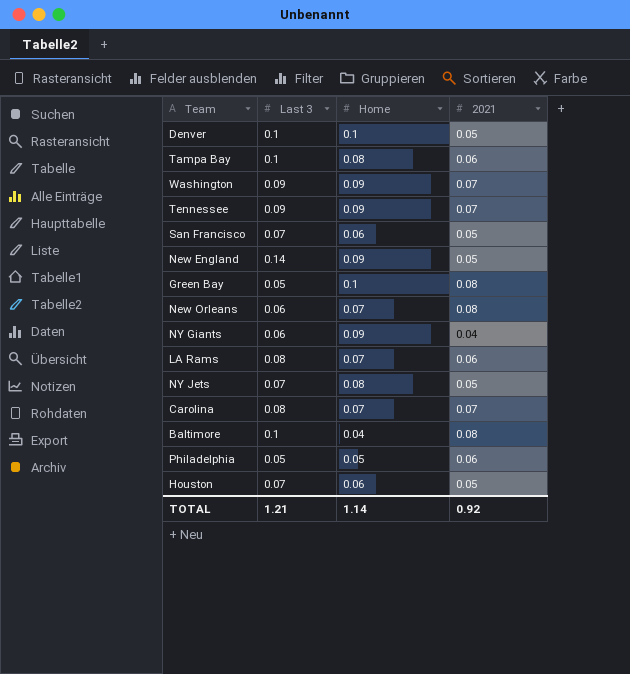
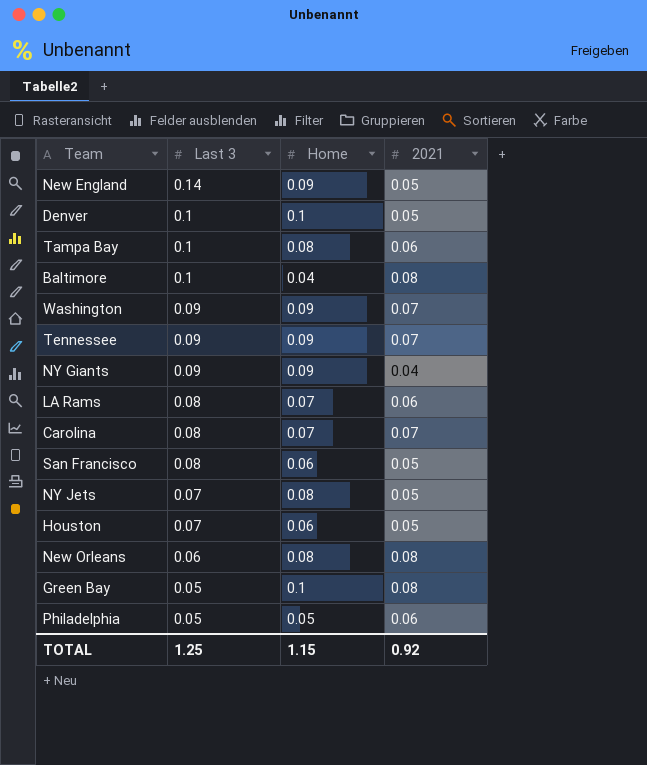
row order: none -> Last 3 descending
NY Giants | Last 3: 0.06 -> 0.09
San Francisco | Last 3: 0.07 -> 0.08
New Orleans | Home: 0.07 -> 0.08
TOTAL | Last 3: 1.21 -> 1.25
TOTAL | Home: 1.14 -> 1.15

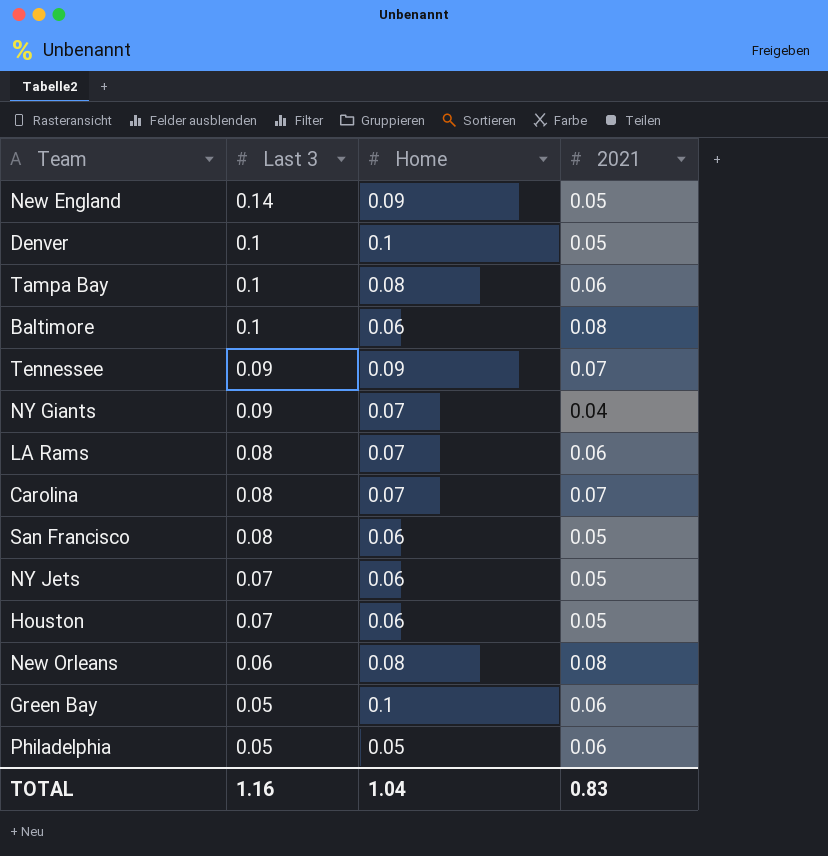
row Washington: 0.09 | 0.09 | 0.07 -> none
Baltimore | Home: 0.04 -> 0.06
NY Giants | Home: 0.09 -> 0.07
NY Jets | Home: 0.08 -> 0.06
Green Bay | 2021: 0.08 -> 0.06
TOTAL | Last 3: 1.25 -> 1.16
TOTAL | Home: 1.15 -> 1.04
TOTAL | 2021: 0.92 -> 0.83

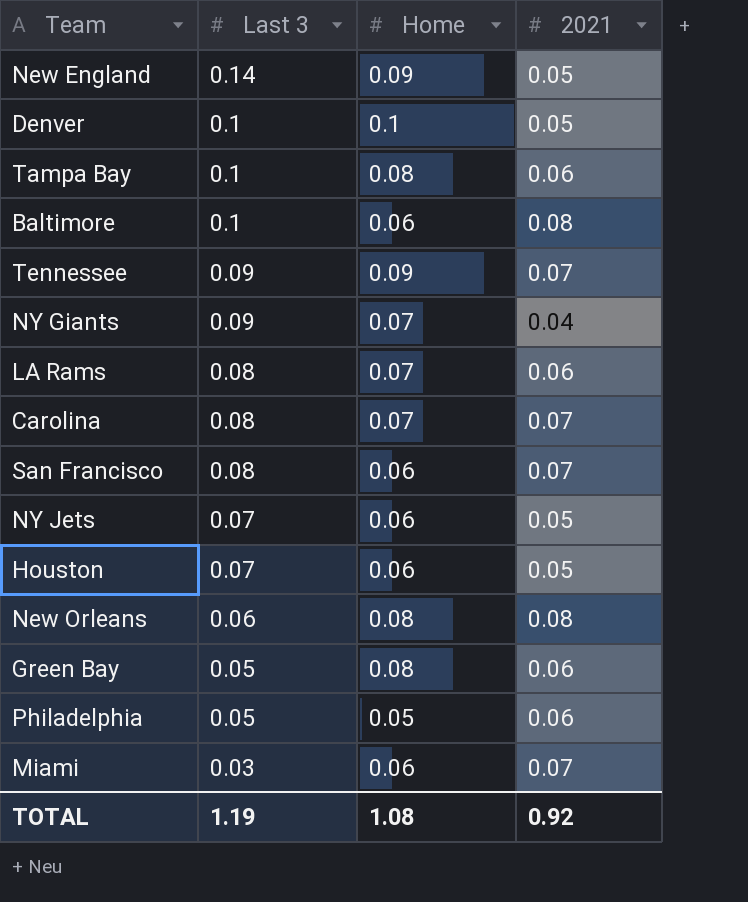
San Francisco | 2021: 0.05 -> 0.07
Green Bay | Home: 0.1 -> 0.08
row Miami: none -> 0.03 | 0.06 | 0.07
TOTAL | Last 3: 1.16 -> 1.19
TOTAL | Home: 1.04 -> 1.08
TOTAL | 2021: 0.83 -> 0.92

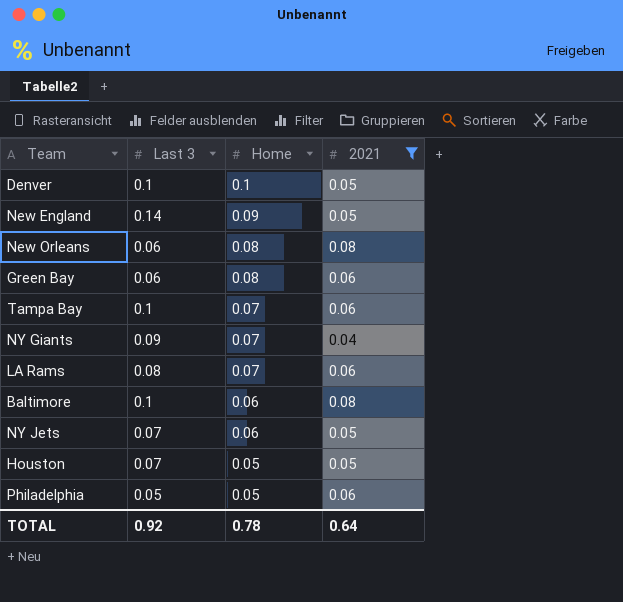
filter: none -> 2021 != 0.07
row order: Last 3 descending -> Home descending
Green Bay | Last 3: 0.05 -> 0.06
Tampa Bay | Home: 0.08 -> 0.07
Houston | Home: 0.06 -> 0.05
TOTAL | Last 3: 1.19 -> 0.92
TOTAL | Home: 1.08 -> 0.78
TOTAL | 2021: 0.92 -> 0.64

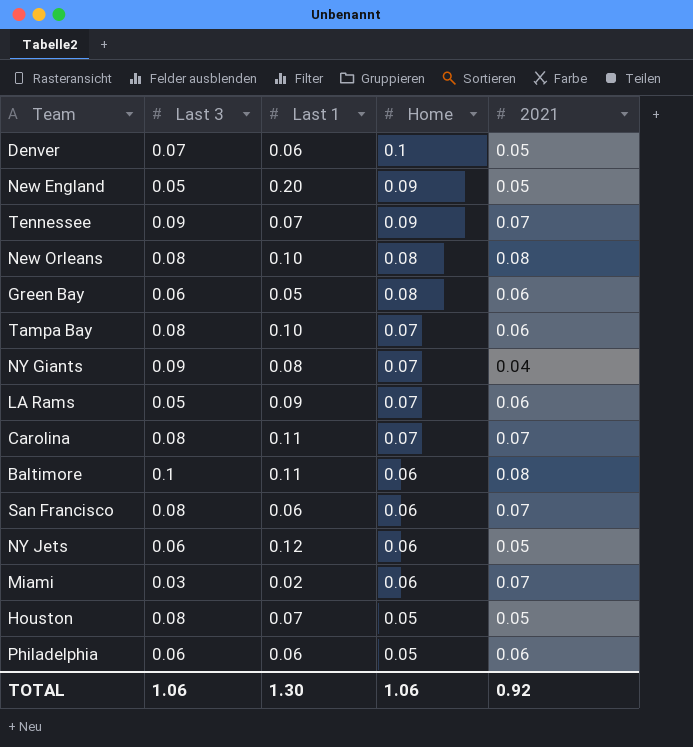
filter: 2021 != 0.07 -> none
column Last 1 | position: none -> 3
Denver | Last 3: 0.1 -> 0.07
New England | Last 3: 0.14 -> 0.05
New Orleans | Last 3: 0.06 -> 0.08
Tampa Bay | Last 3: 0.1 -> 0.08
LA Rams | Last 3: 0.08 -> 0.05
NY Jets | Last 3: 0.07 -> 0.06
Houston | Last 3: 0.07 -> 0.08
Philadelphia | Last 3: 0.05 -> 0.06
TOTAL | Last 3: 0.92 -> 1.06
TOTAL | Home: 0.78 -> 1.06
TOTAL | 2021: 0.64 -> 0.92

